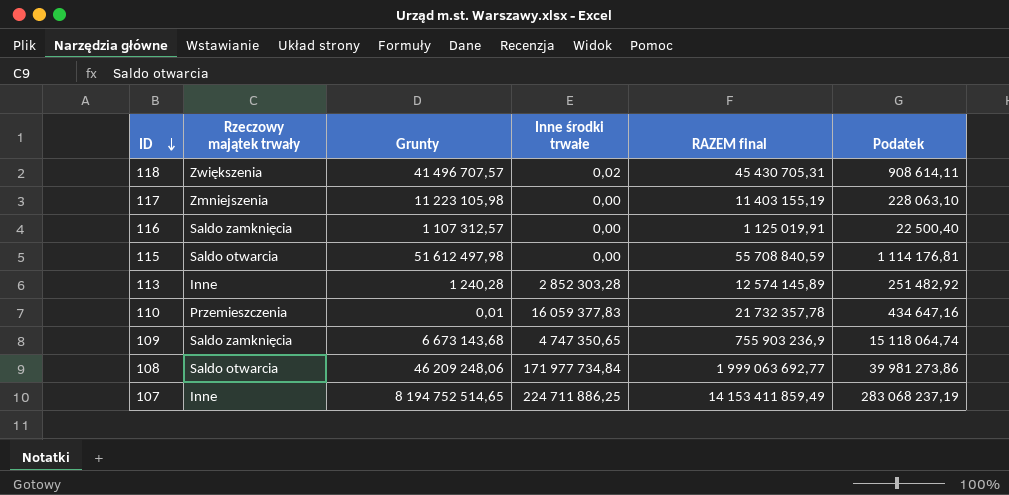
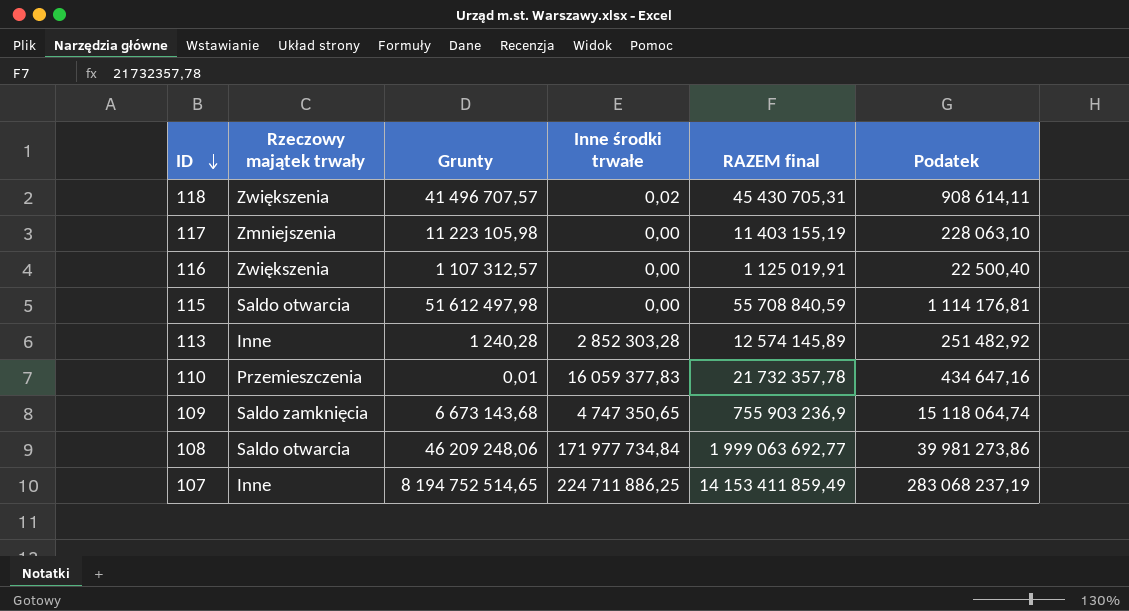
116 | Rzeczowy majątek trwały: Saldo zamknięcia -> Zwiększenia

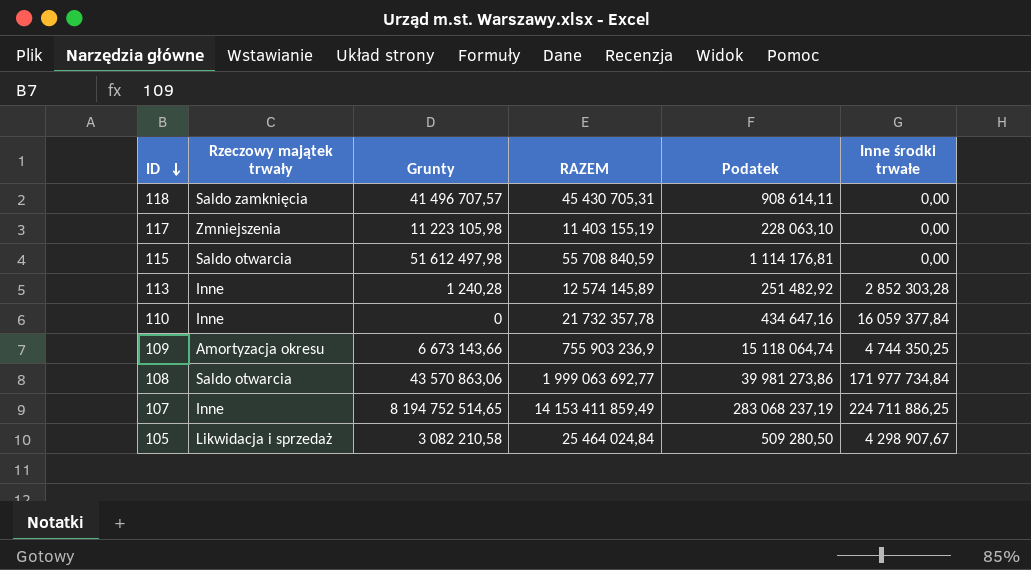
column name: RAZEM final -> RAZEM
column Inne środki trwałe | position: 4 -> 6
row 116: Zwiększenia | 1 107 312,57 | 0,00 | 1 125 019,91 | 22 500,40 -> none
118 | Rzeczowy majątek trwały: Zwiększenia -> Saldo zamknięcia
118 | Inne środki trwałe: 0,02 -> 0,00
110 | Rzeczowy majątek trwały: Przemieszczenia -> Inne
110 | Grunty: 0,01 -> 0
110 | Inne środki trwałe: 16 059 377,83 -> 16 059 377,84
109 | Rzeczowy majątek trwały: Saldo zamknięcia -> Amortyzacja okresu
109 | Grunty: 6 673 143,68 -> 6 673 143,66
109 | Inne środki trwałe: 4 747 350,65 -> 4 744 350,25
108 | Grunty: 46 209 248,06 -> 43 570 863,06
row 105: none -> Likwidacja i sprzedaż | 3 082 210,58 | 25 464 024,84 | 509 280,50 | 4 298 907,67

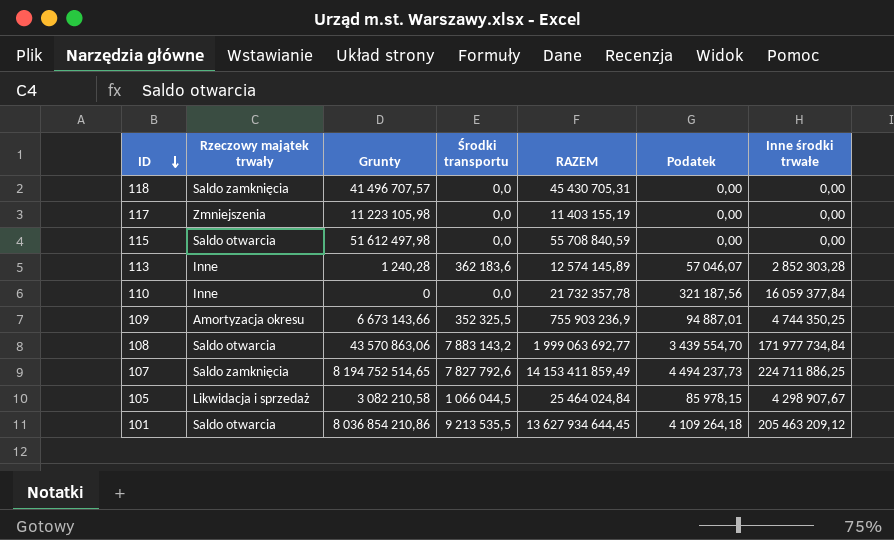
column Środki transportu | position: none -> 4
column Podatek | formula: [RAZEM] * 0,02 -> [Inne środki trwałe] * 0,02
107 | Rzeczowy majątek trwały: Inne -> Saldo zamknięcia
row 101: none -> Saldo otwarcia | 8 036 854 210,86 | 9 213 535,5 | 13 627 934 644,45 | 4 109 264,18 | 205 463 209,12

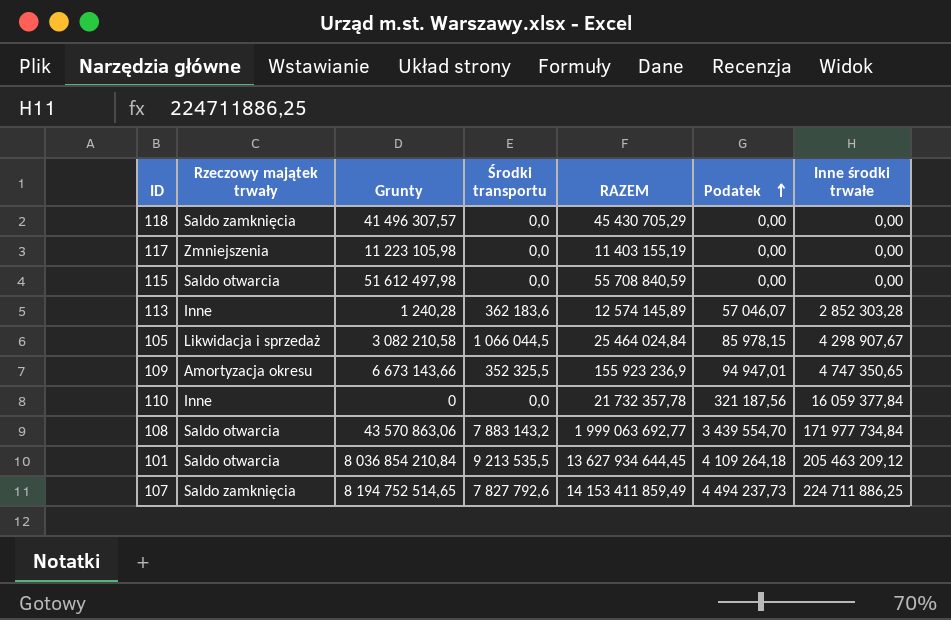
row order: ID descending -> Podatek ascending
118 | Grunty: 41 496 707,57 -> 41 496 307,57
118 | RAZEM: 45 430 705,31 -> 45 430 705,29
109 | RAZEM: 755 903 236,9 -> 155 923 236,9
109 | Podatek: 94 887,01 -> 94 947,01
109 | Inne środki trwałe: 4 744 350,25 -> 4 747 350,65
101 | Grunty: 8 036 854 210,86 -> 8 036 854 210,84

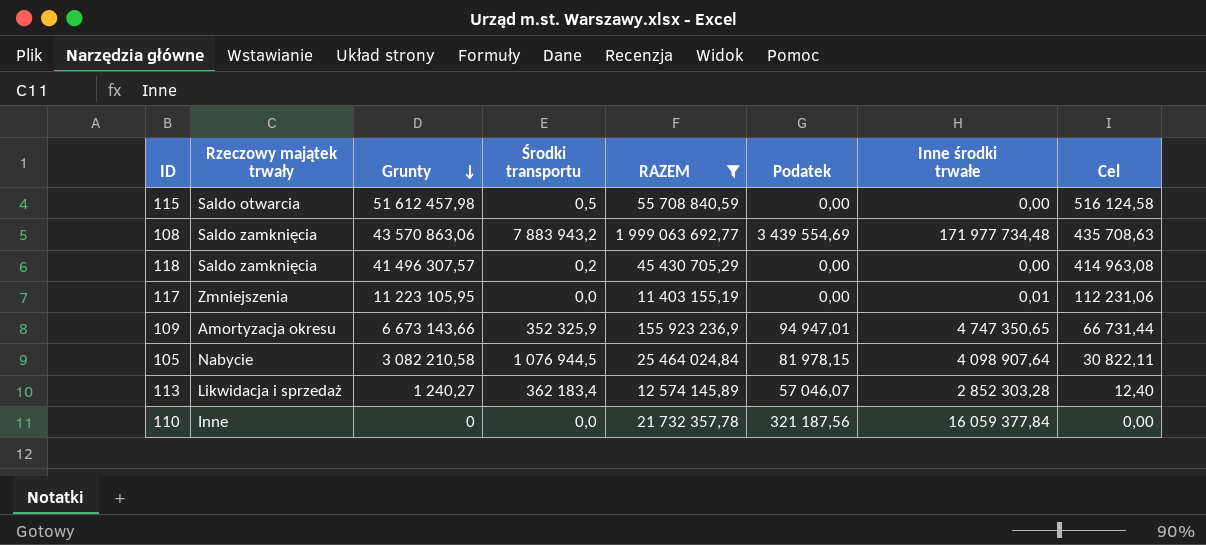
filter: none -> RAZEM <= 1 999 063 692,77
row order: Podatek ascending -> Grunty descending
column Cel | formula: none -> [Grunty] * 0,01
115 | Grunty: 51 612 497,98 -> 51 612 457,98
115 | Środki transportu: 0,0 -> 0,5
108 | Rzeczowy majątek trwały: Saldo otwarcia -> Saldo zamknięcia
108 | Środki transportu: 7 883 143,2 -> 7 883 943,2
108 | Podatek: 3 439 554,70 -> 3 439 554,69
108 | Inne środki trwałe: 171 977 734,84 -> 171 977 734,48
118 | Środki transportu: 0,0 -> 0,2
117 | Grunty: 11 223 105,98 -> 11 223 105,95
117 | Inne środki trwałe: 0,00 -> 0,01
109 | Środki transportu: 352 325,5 -> 352 325,9
105 | Rzeczowy majątek trwały: Likwidacja i sprzedaż -> Nabycie
105 | Środki transportu: 1 066 044,5 -> 1 076 944,5
105 | Podatek: 85 978,15 -> 81 978,15
105 | Inne środki trwałe: 4 298 907,67 -> 4 098 907,64
113 | Rzeczowy majątek trwały: Inne -> Likwidacja i sprzedaż
113 | Grunty: 1 240,28 -> 1 240,27
113 | Środki transportu: 362 183,6 -> 362 183,4

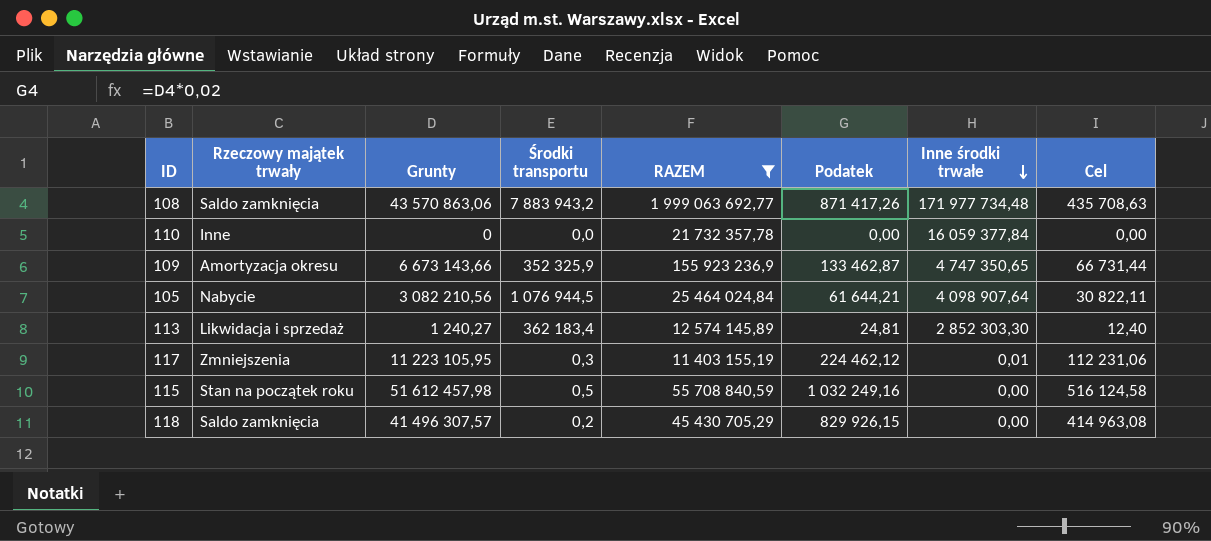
row order: Grunty descending -> Inne środki trwałe descending
column Podatek | formula: [Inne środki trwałe] * 0,02 -> [Grunty] * 0,02
105 | Grunty: 3 082 210,58 -> 3 082 210,56
113 | Inne środki trwałe: 2 852 303,28 -> 2 852 303,30
117 | Środki transportu: 0,0 -> 0,3
115 | Rzeczowy majątek trwały: Saldo otwarcia -> Stan na początek roku

